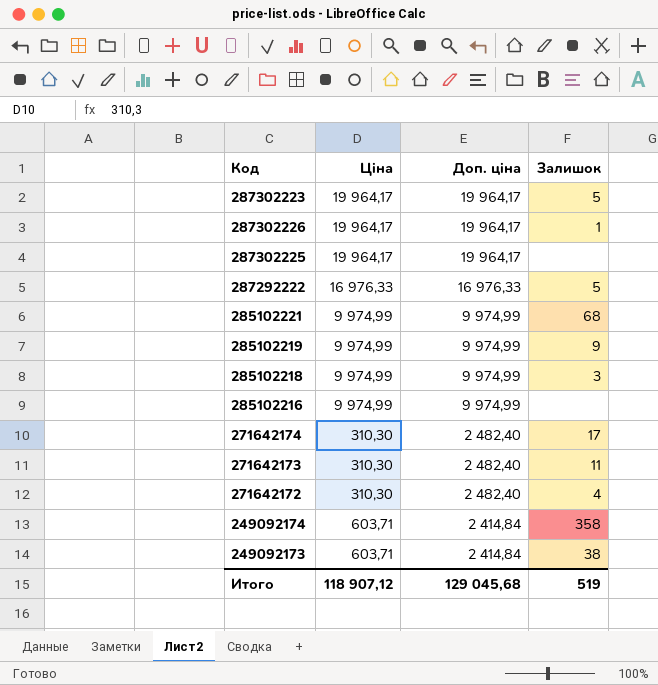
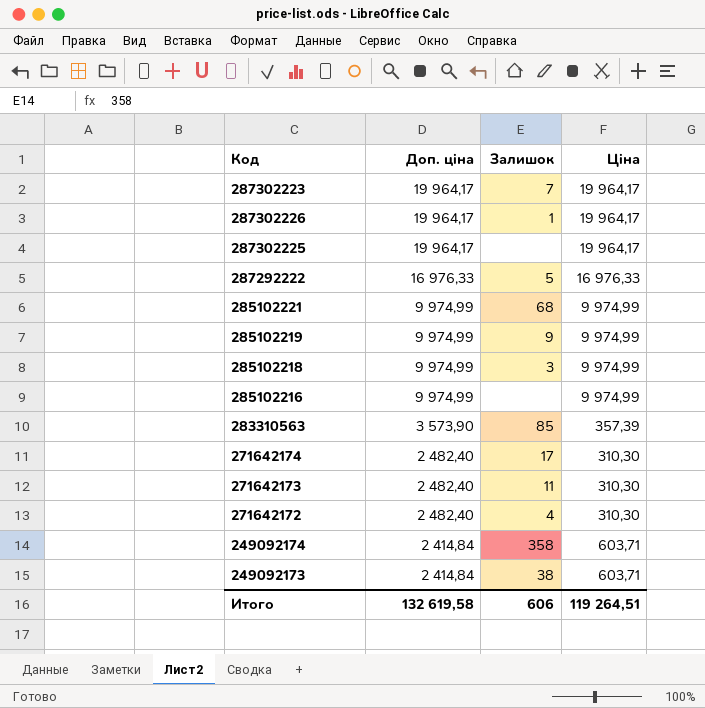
column Ціна | position: 2 -> 4
287302223 | Залишок: 5 -> 7
row 283310563: none -> 3 573,90 | 85 | 357,39
Итого | Доп. ціна: 129 045,68 -> 132 619,58
Итого | Залишок: 519 -> 606
Итого | Ціна: 118 907,12 -> 119 264,51

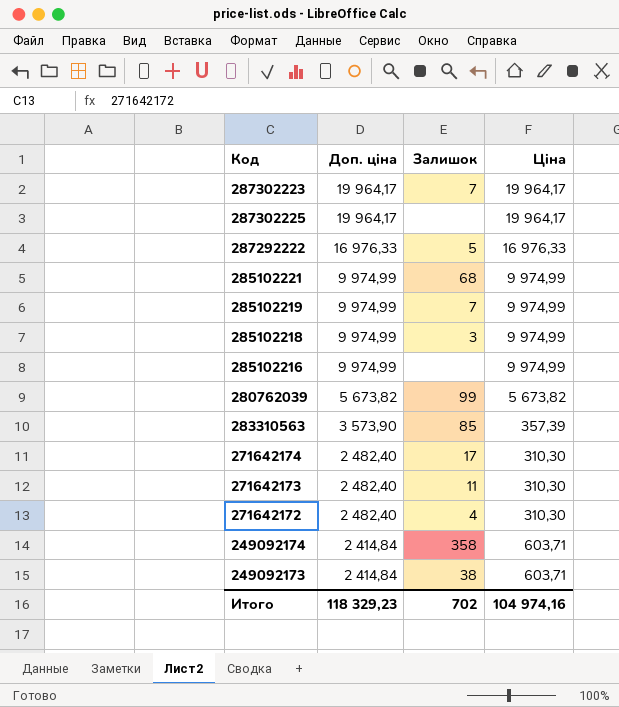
row 287302226: 19 964,17 | 1 | 19 964,17 -> none
285102219 | Залишок: 9 -> 7
row 280762039: none -> 5 673,82 | 99 | 5 673,82
Итого | Доп. ціна: 132 619,58 -> 118 329,23
Итого | Залишок: 606 -> 702
Итого | Ціна: 119 264,51 -> 104 974,16

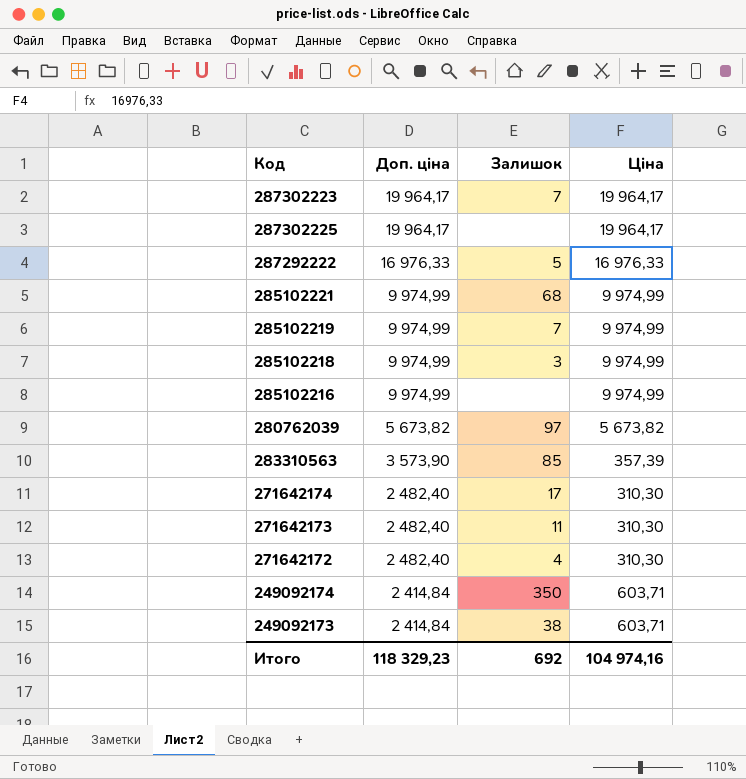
280762039 | Залишок: 99 -> 97
249092174 | Залишок: 358 -> 350
Итого | Залишок: 702 -> 692

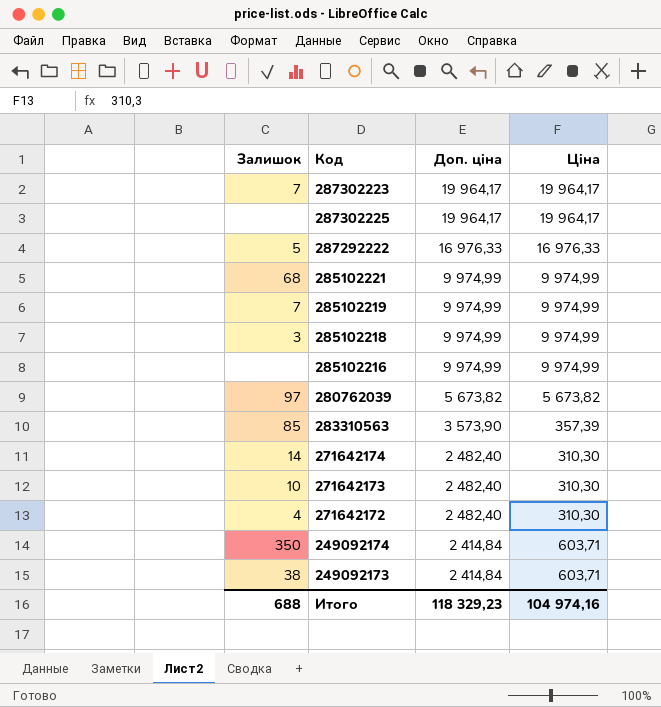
column Залишок | position: 3 -> 1
271642174 | Залишок: 17 -> 14
271642173 | Залишок: 11 -> 10
Итого | Залишок: 692 -> 688

